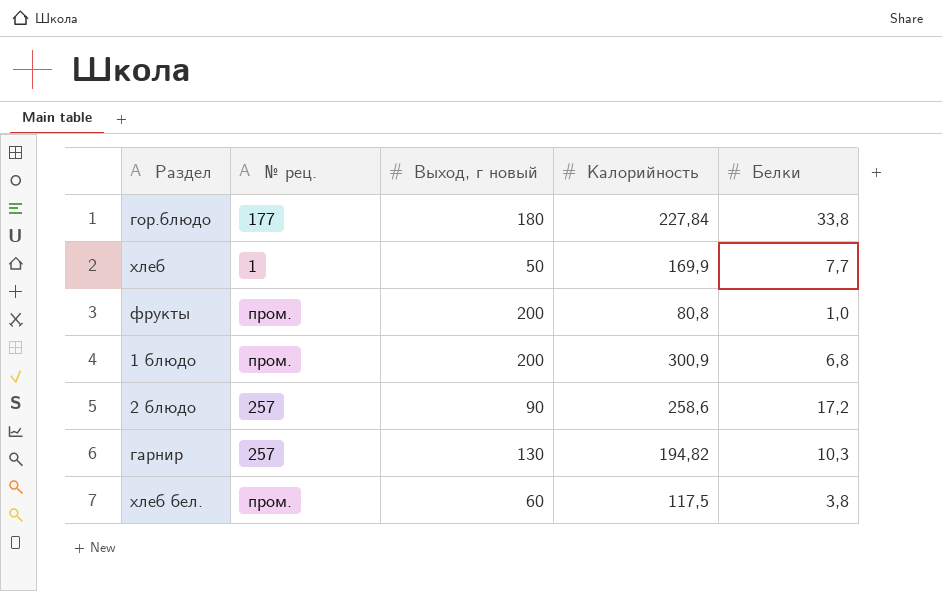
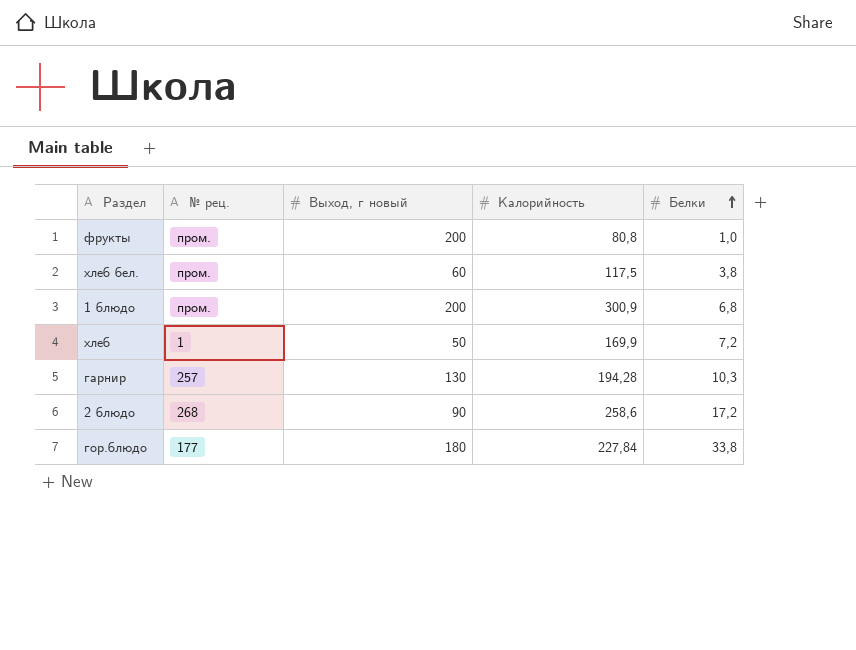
row order: none -> Белки ascending
хлеб | Белки: 7,7 -> 7,2
гарнир | Калорийность: 194,82 -> 194,28
2 блюдо | № рец.: 257 -> 268

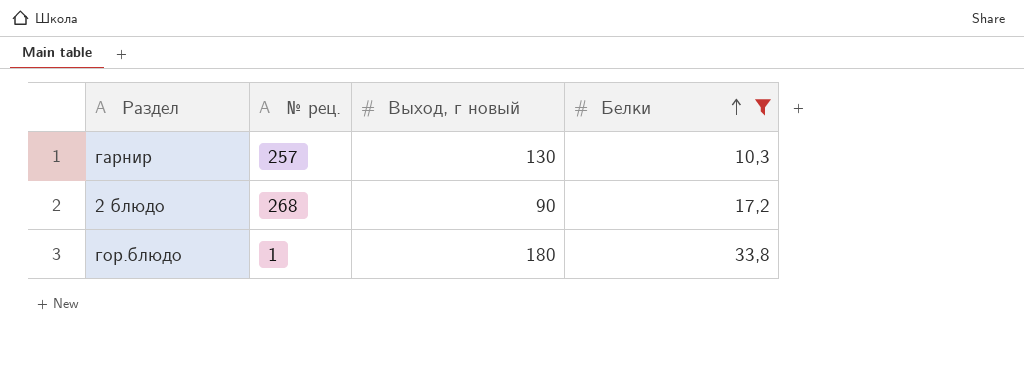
filter: none -> Белки >= 10,3
column Калорийность | position: 4 -> none
гор.блюдо | № рец.: 177 -> 1

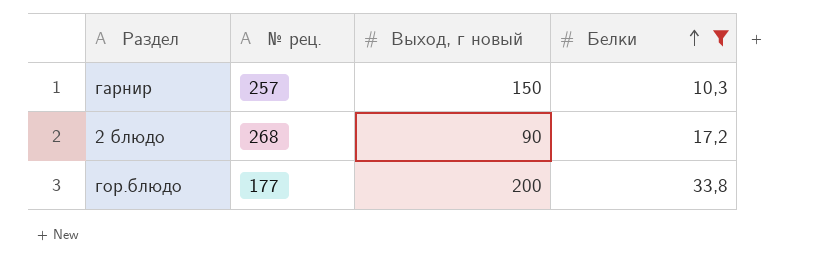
гарнир | Выход, г новый: 130 -> 150
гор.блюдо | № рец.: 1 -> 177
гор.блюдо | Выход, г новый: 180 -> 200

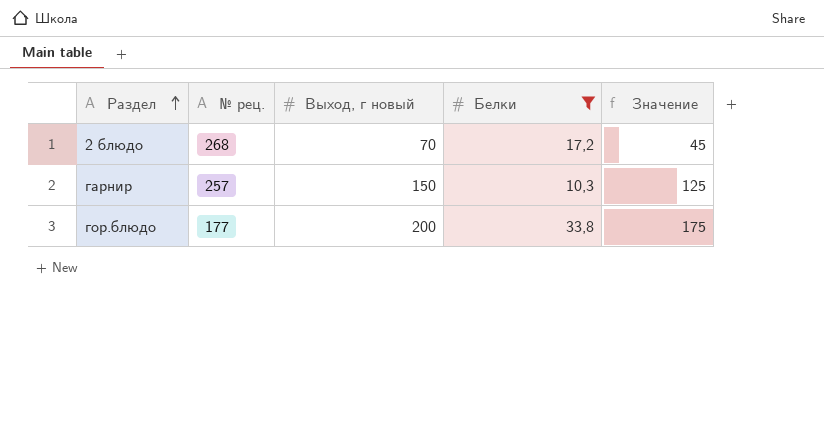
row order: Белки ascending -> Раздел ascending
column Значение | formula: none -> [Выход, г новый] - 25
2 блюдо | Выход, г новый: 90 -> 70

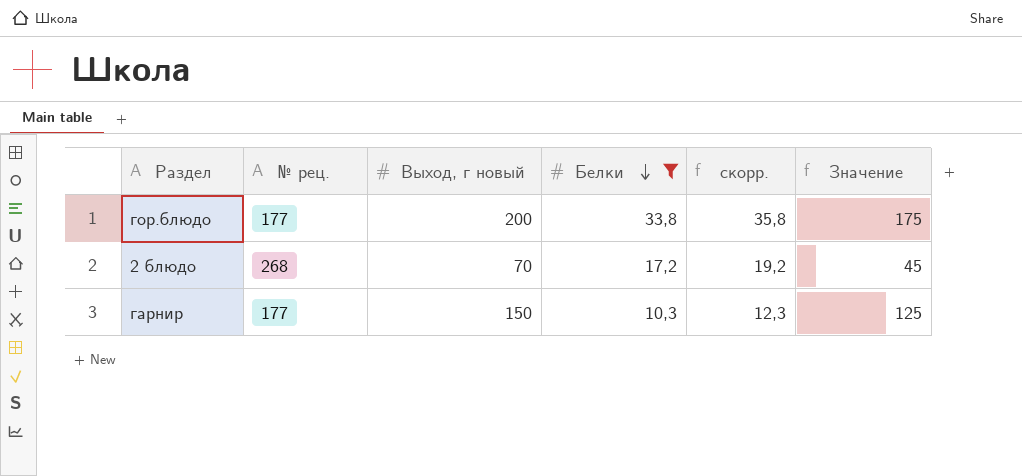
row order: Раздел ascending -> Белки descending
column скорр. | formula: none -> [Белки] + 2
гарнир | № рец.: 257 -> 177

